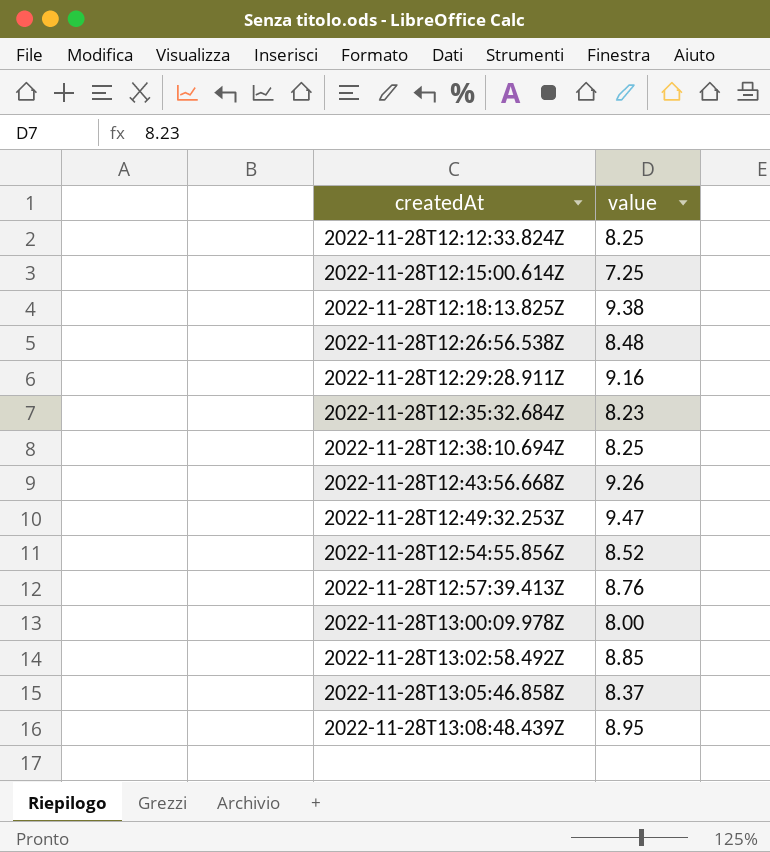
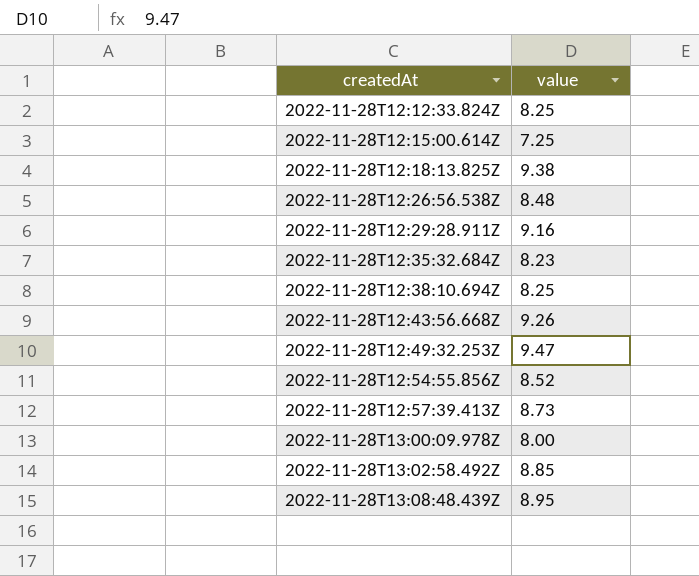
row 2022-11-28T13:05:46.858Z: 8.37 -> none
2022-11-28T12:57:39.413Z | value: 8.76 -> 8.73

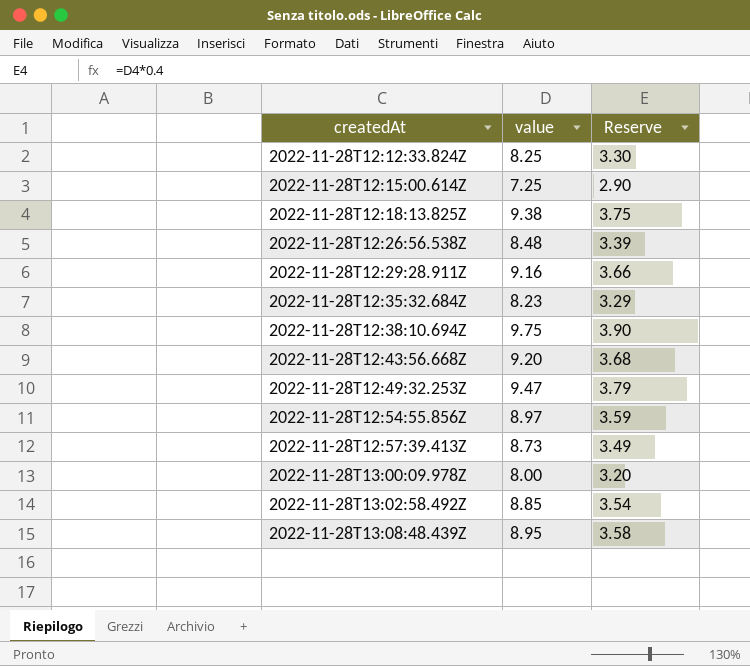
column Reserve | formula: none -> [value] * 0.4
2022-11-28T12:38:10.694Z | value: 8.25 -> 9.75
2022-11-28T12:43:56.668Z | value: 9.26 -> 9.20
2022-11-28T12:54:55.856Z | value: 8.52 -> 8.97

